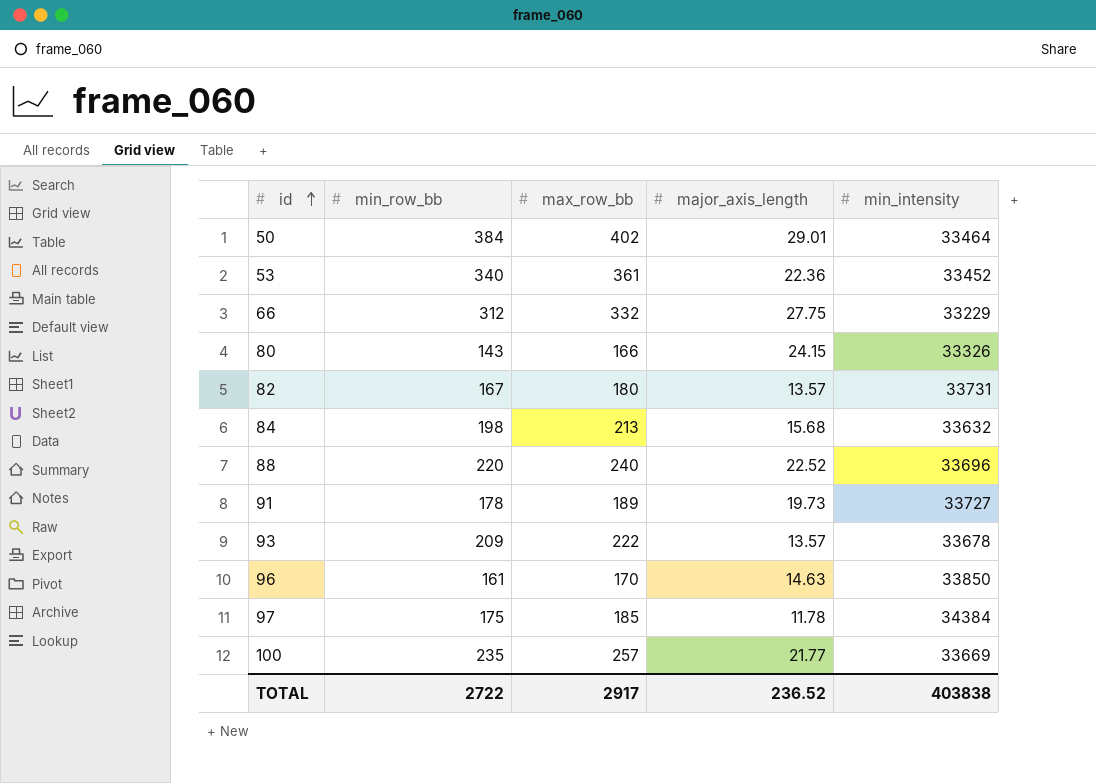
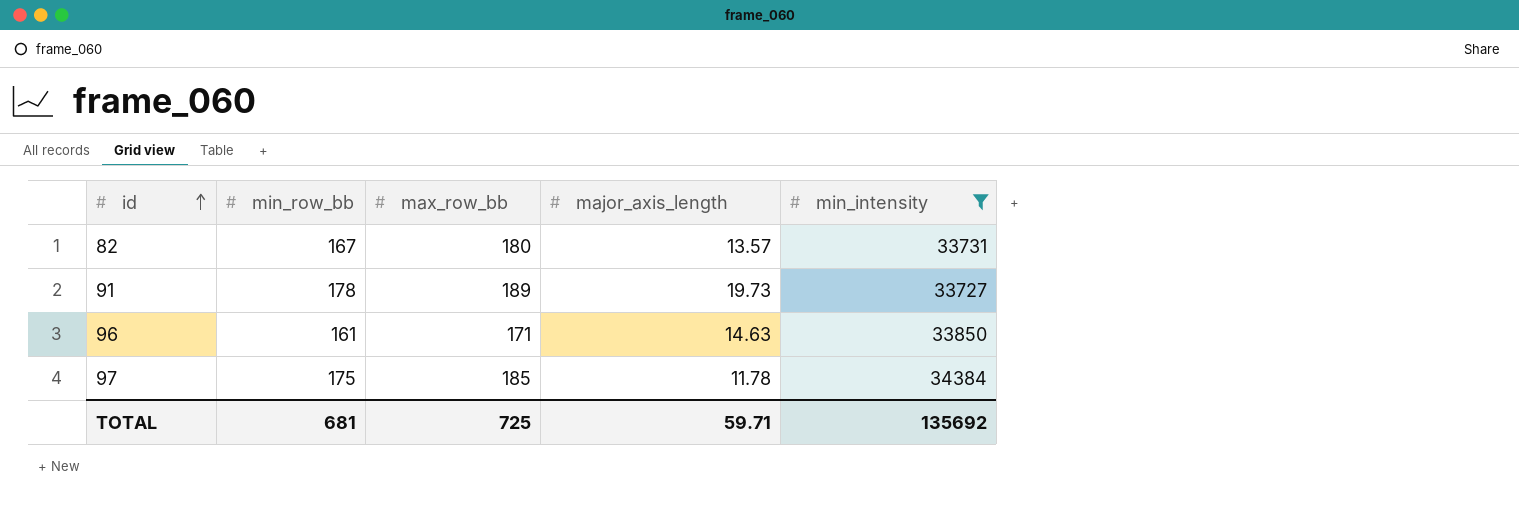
filter: none -> min_intensity >= 33727
96 | max_row_bb: 170 -> 171
TOTAL | min_row_bb: 2722 -> 681
TOTAL | max_row_bb: 2917 -> 725
TOTAL | major_axis_length: 236.52 -> 59.71
TOTAL | min_intensity: 403838 -> 135692

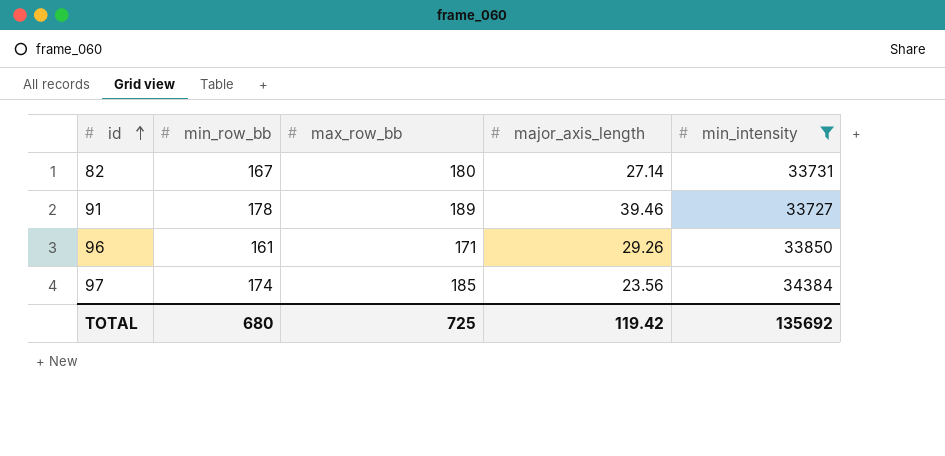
82 | major_axis_length: 13.57 -> 27.14
91 | major_axis_length: 19.73 -> 39.46
96 | major_axis_length: 14.63 -> 29.26
97 | min_row_bb: 175 -> 174
97 | major_axis_length: 11.78 -> 23.56
TOTAL | min_row_bb: 681 -> 680
TOTAL | major_axis_length: 59.71 -> 119.42

